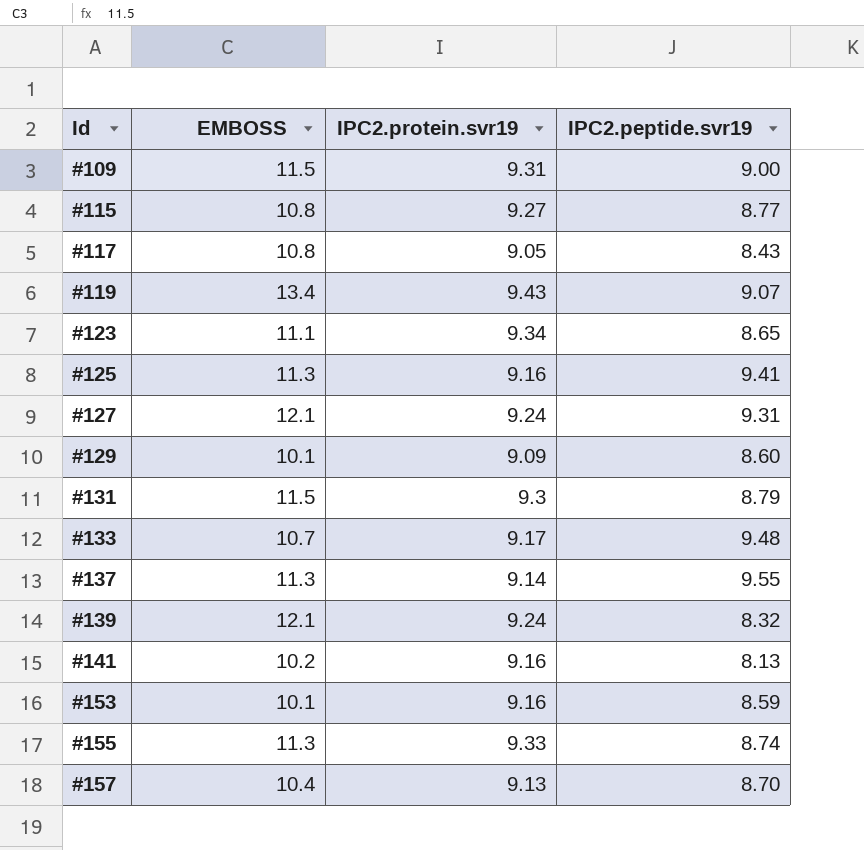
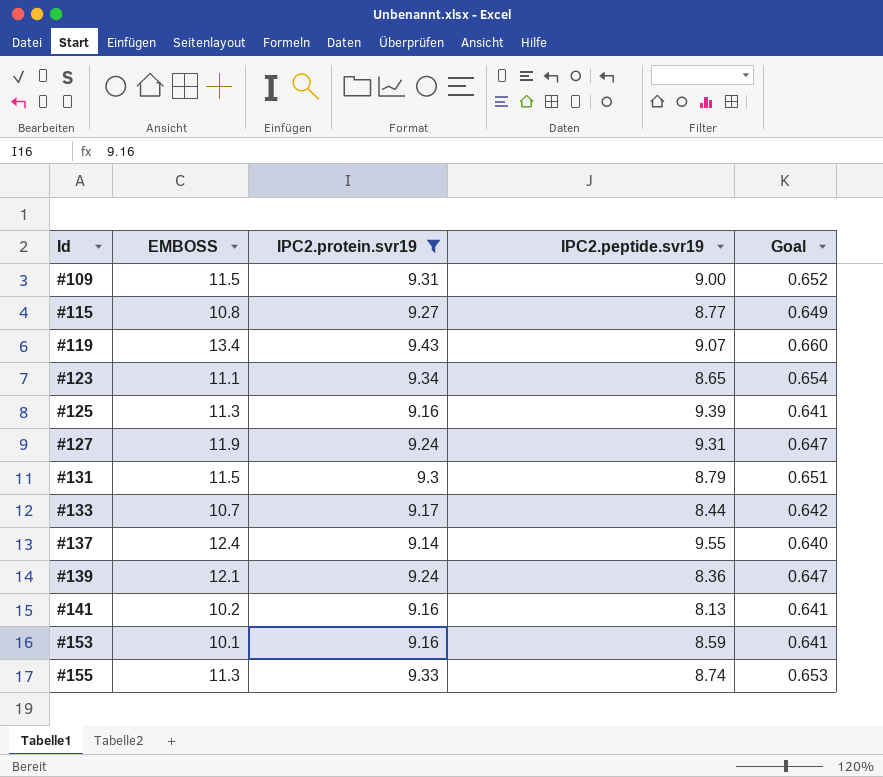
filter: none -> IPC2.protein.svr19 >= 9.14
column Goal | formula: none -> [IPC2.protein.svr19] * 0.07
#125 | IPC2.peptide.svr19: 9.41 -> 9.39
#127 | EMBOSS: 12.1 -> 11.9
#133 | IPC2.peptide.svr19: 9.48 -> 8.44
#137 | EMBOSS: 11.3 -> 12.4
#139 | IPC2.peptide.svr19: 8.32 -> 8.36

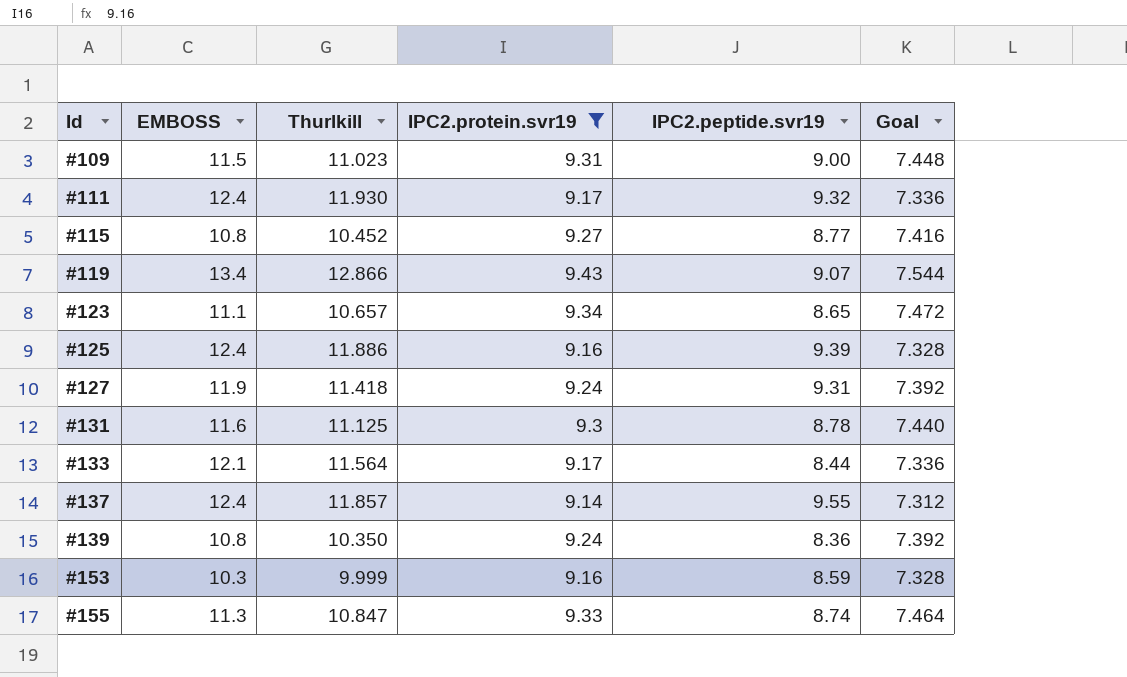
column Thurlkill | position: none -> 3
column Goal | formula: [IPC2.protein.svr19] * 0.07 -> [IPC2.protein.svr19] * 0.8
row #141: 10.2 | 9.16 | 8.13 | 0.641 -> none
row #111: none -> 12.4 | 11.930 | 9.17 | 9.32 | 7.336
#125 | EMBOSS: 11.3 -> 12.4
#131 | EMBOSS: 11.5 -> 11.6
#131 | IPC2.peptide.svr19: 8.79 -> 8.78
#133 | EMBOSS: 10.7 -> 12.1
#139 | EMBOSS: 12.1 -> 10.8
#153 | EMBOSS: 10.1 -> 10.3

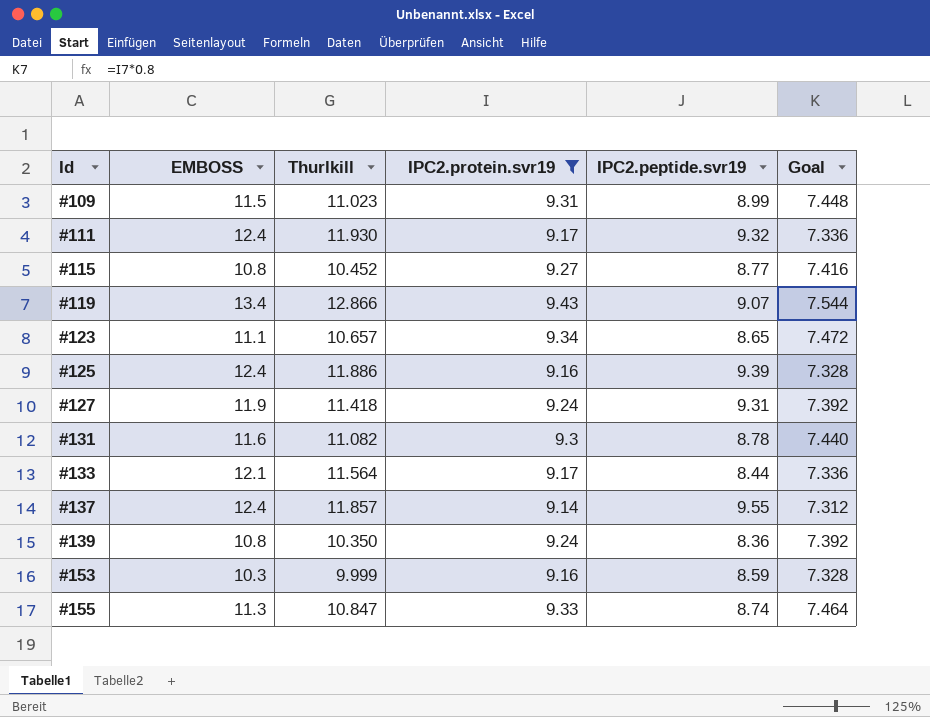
#109 | IPC2.peptide.svr19: 9.00 -> 8.99
#131 | Thurlkill: 11.125 -> 11.082

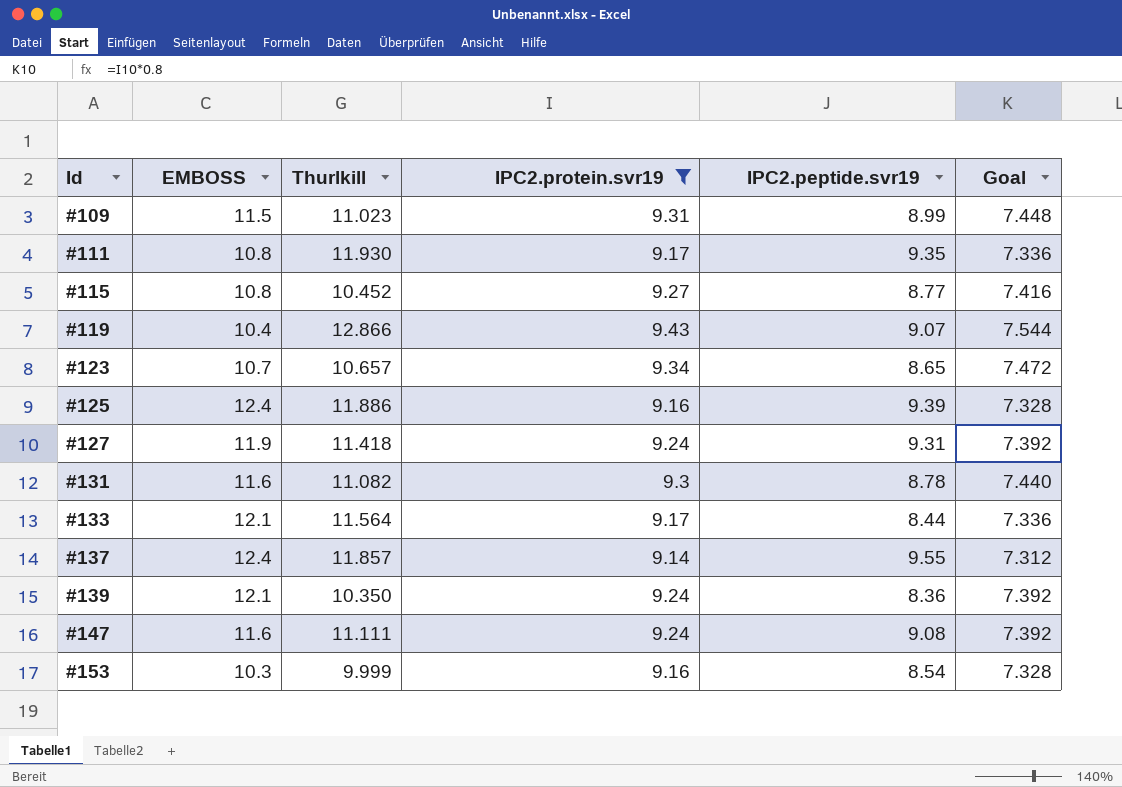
row #155: 11.3 | 10.847 | 9.33 | 8.74 | 7.464 -> none
#111 | EMBOSS: 12.4 -> 10.8
#111 | IPC2.peptide.svr19: 9.32 -> 9.35
#119 | EMBOSS: 13.4 -> 10.4
#123 | EMBOSS: 11.1 -> 10.7
#139 | EMBOSS: 10.8 -> 12.1
row #147: none -> 11.6 | 11.111 | 9.24 | 9.08 | 7.392
#153 | IPC2.peptide.svr19: 8.59 -> 8.54

